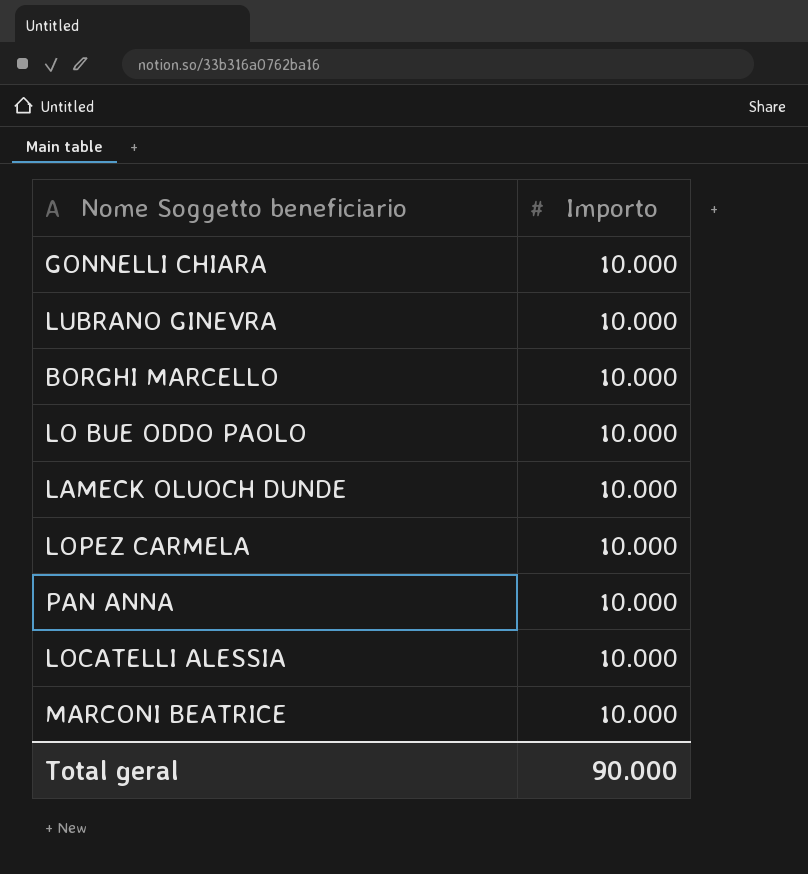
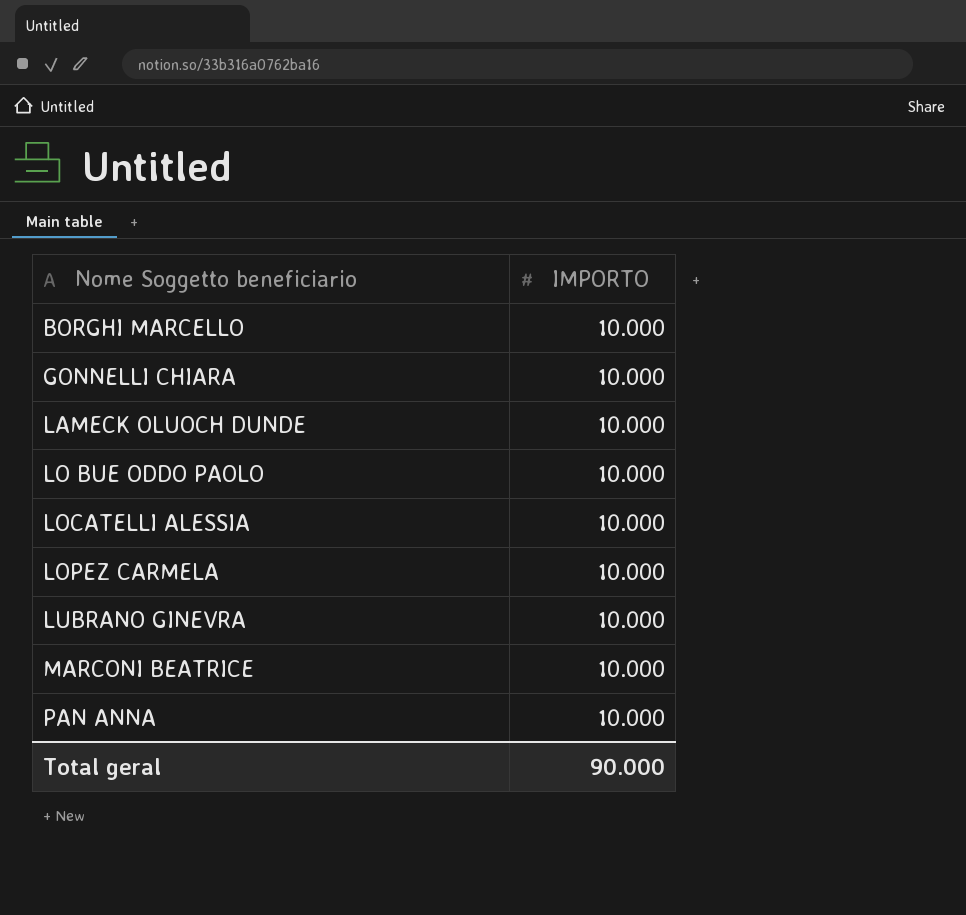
row order: none -> Nome Soggetto beneficiario ascending
column name: Importo -> IMPORTO

